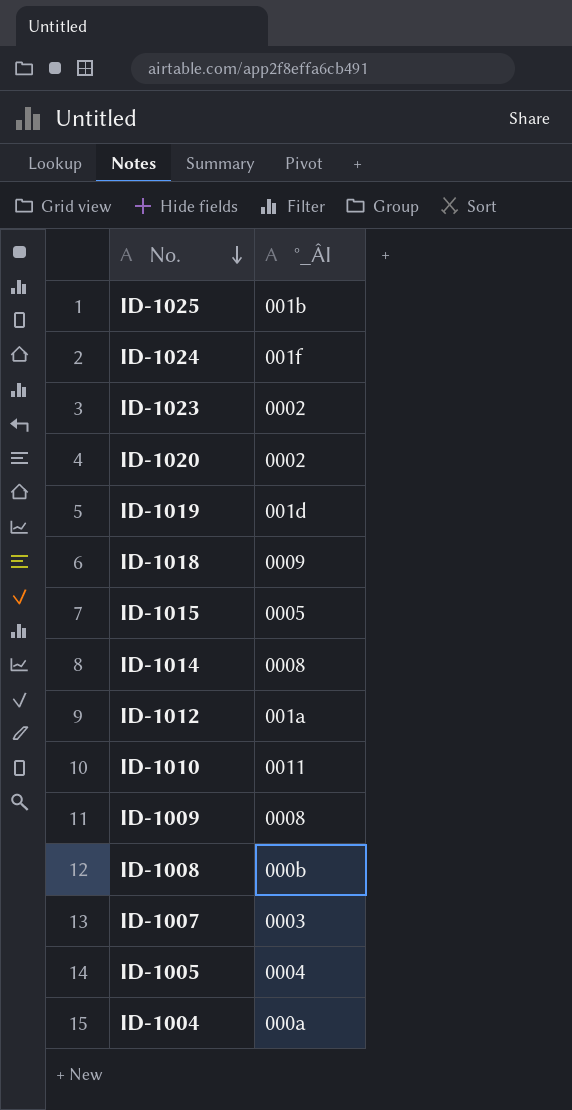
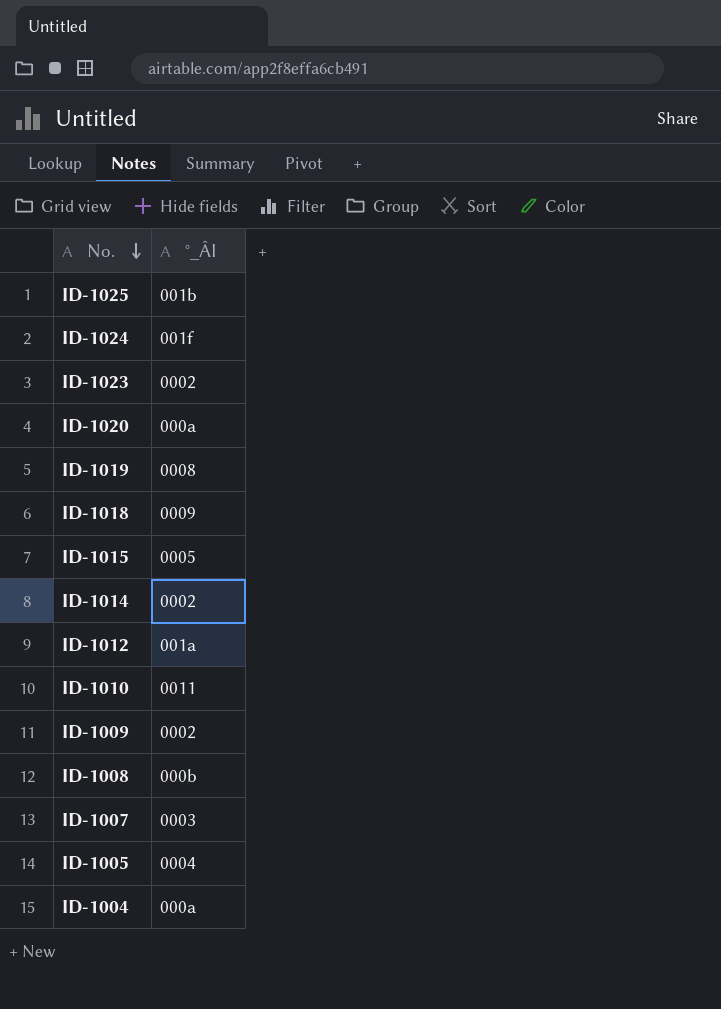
ID-1020 | °_ÂI: 0002 -> 000a
ID-1019 | °_ÂI: 001d -> 0008
ID-1014 | °_ÂI: 0008 -> 0002
ID-1009 | °_ÂI: 0008 -> 0002

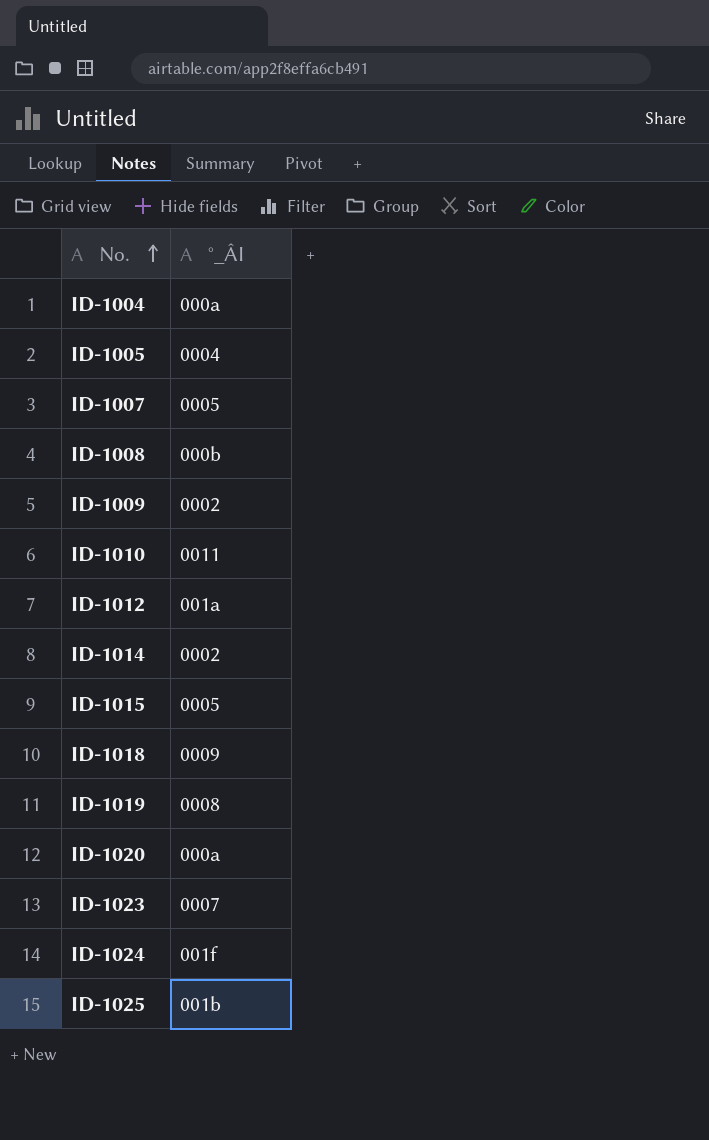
row order: No. descending -> No. ascending
ID-1007 | °_ÂI: 0003 -> 0005
ID-1023 | °_ÂI: 0002 -> 0007

